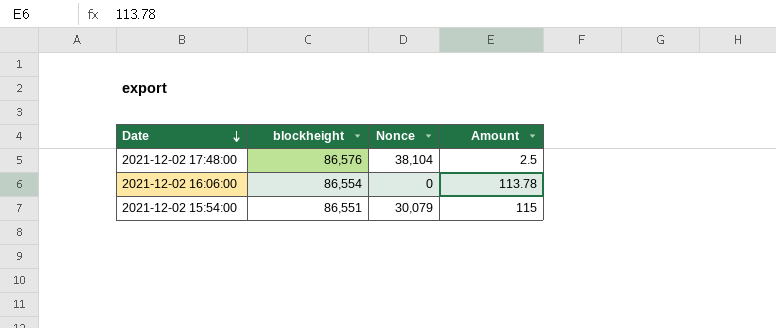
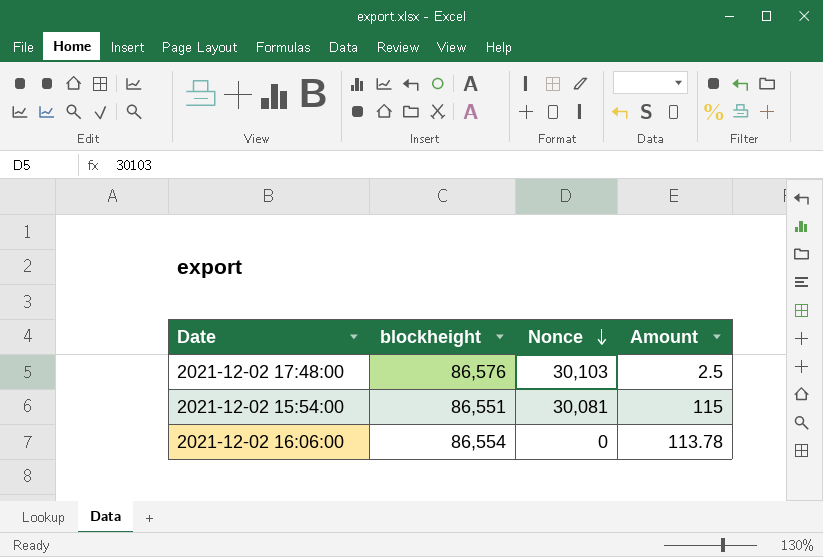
row order: Date descending -> Nonce descending
2021-12-02 17:48:00 | Nonce: 38,104 -> 30,103
2021-12-02 15:54:00 | Nonce: 30,079 -> 30,081

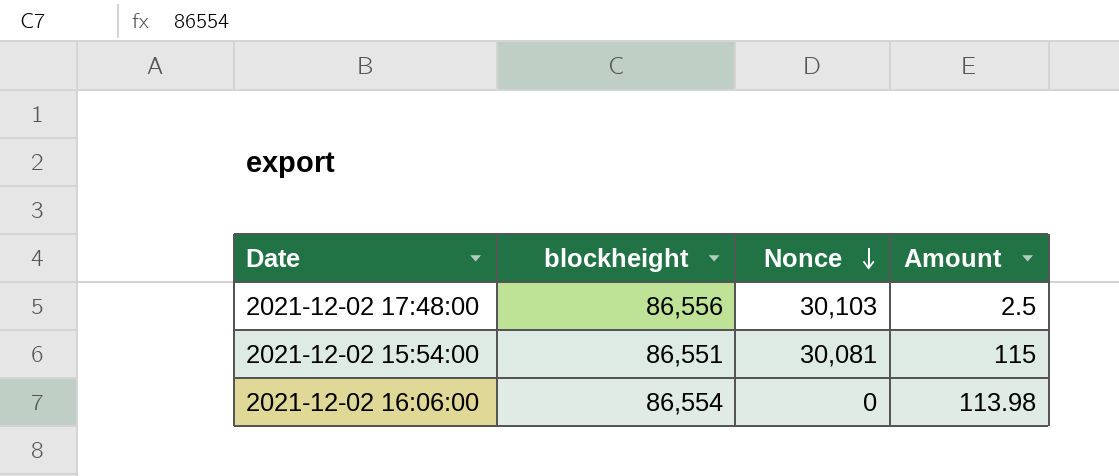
2021-12-02 17:48:00 | blockheight: 86,576 -> 86,556
2021-12-02 16:06:00 | Amount: 113.78 -> 113.98

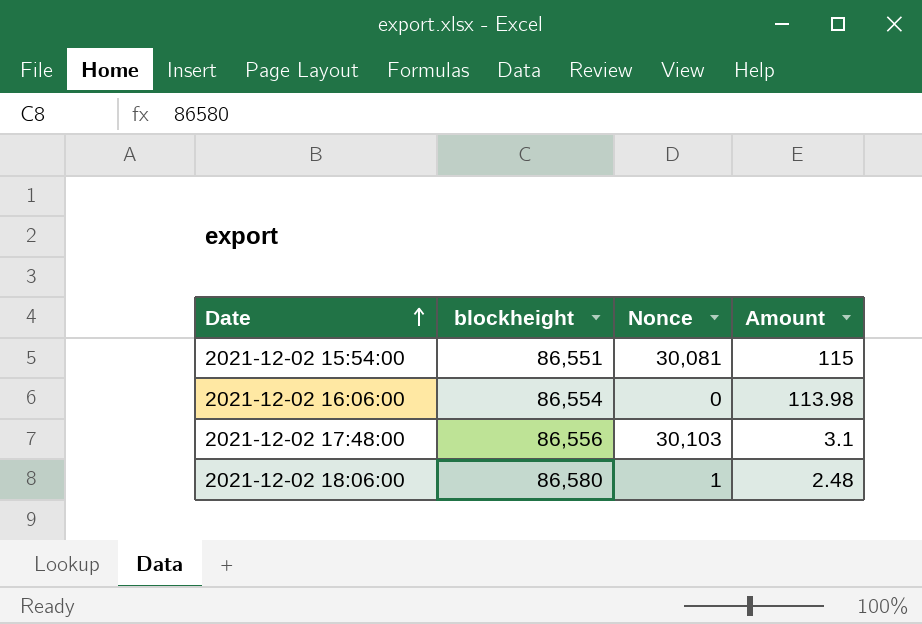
row order: Nonce descending -> Date ascending
2021-12-02 17:48:00 | Amount: 2.5 -> 3.1
row 2021-12-02 18:06:00: none -> 86,580 | 1 | 2.48

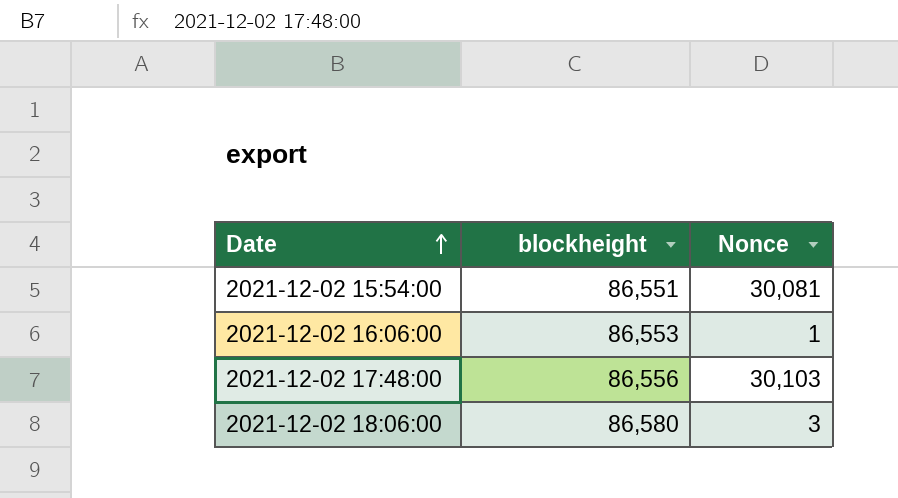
column Amount | position: 4 -> none
2021-12-02 16:06:00 | blockheight: 86,554 -> 86,553
2021-12-02 16:06:00 | Nonce: 0 -> 1
2021-12-02 18:06:00 | Nonce: 1 -> 3

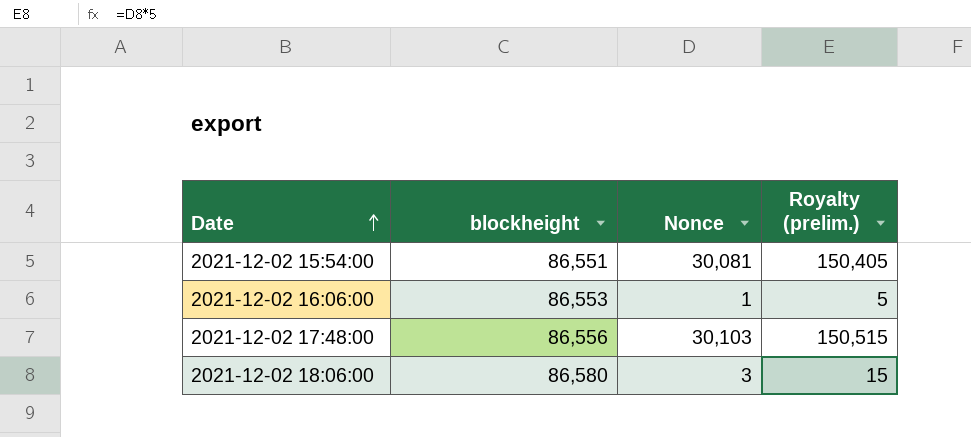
column Royalty (prelim.) | formula: none -> [Nonce] * 5

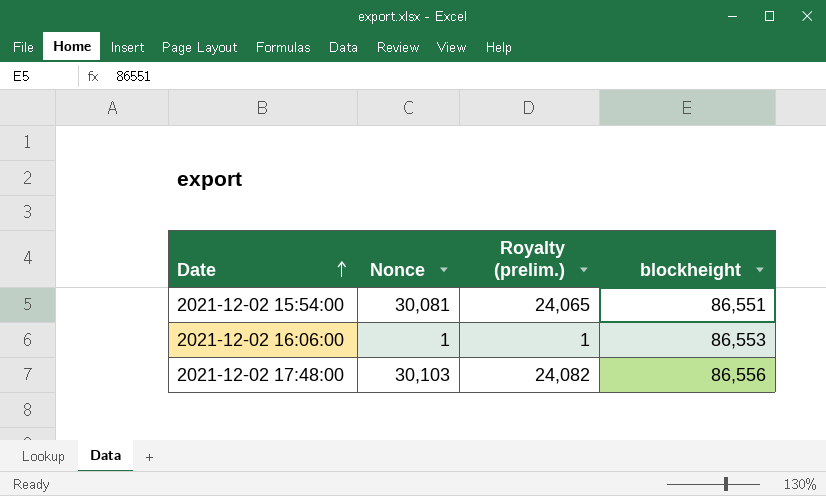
column Royalty (prelim.) | formula: [Nonce] * 5 -> [Nonce] * 0.8
column blockheight | position: 2 -> 4
row 2021-12-02 18:06:00: 86,580 | 3 | 15 -> none

